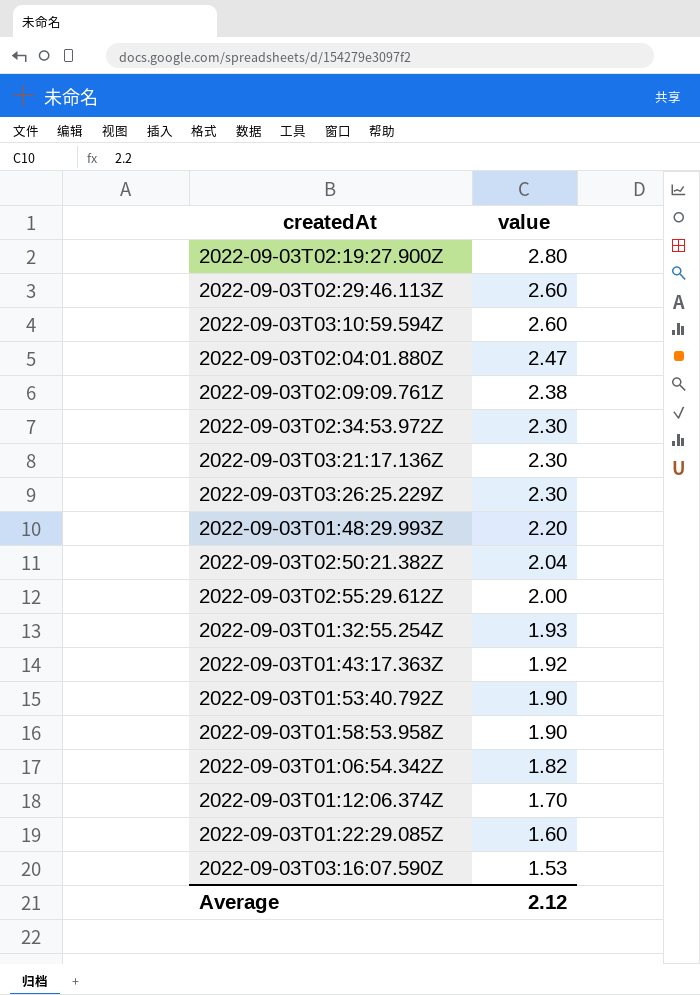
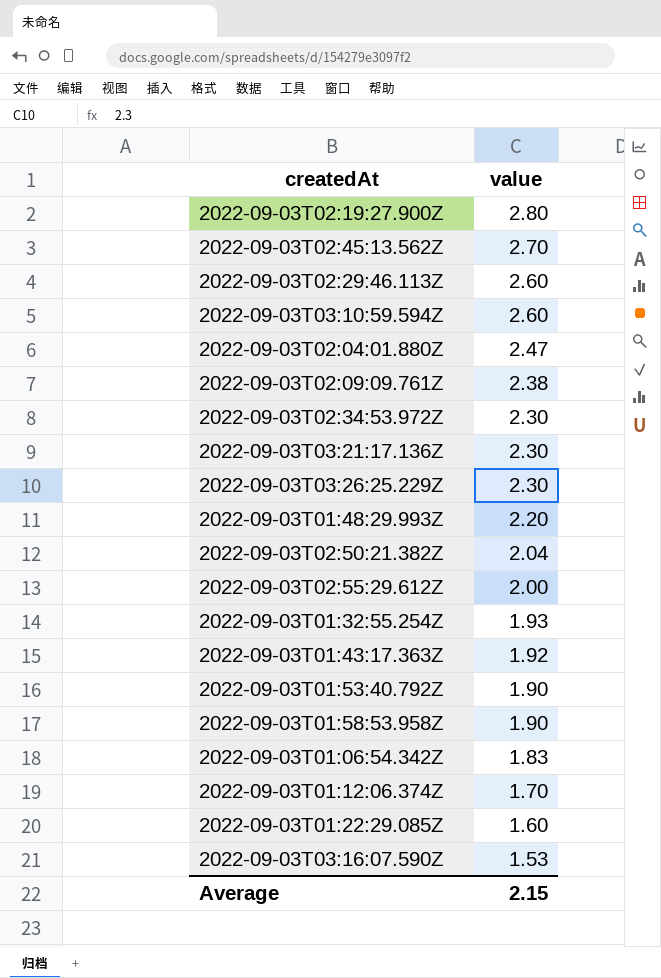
row 2022-09-03T02:45:13.562Z: none -> 2.70
2022-09-03T01:06:54.342Z | value: 1.82 -> 1.83
Average | value: 2.12 -> 2.15

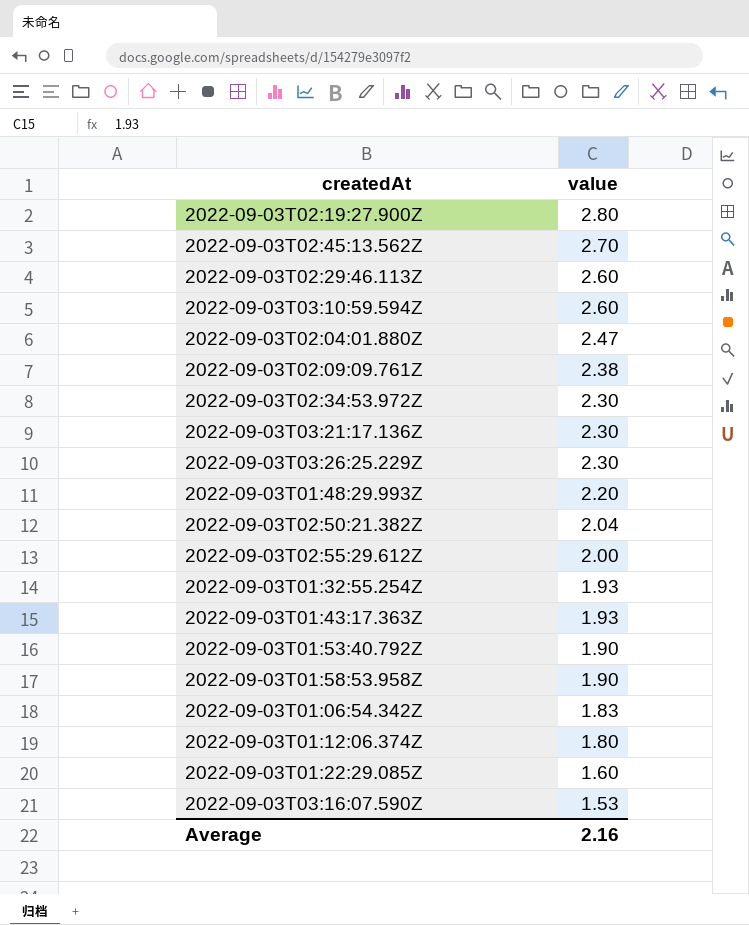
2022-09-03T01:43:17.363Z | value: 1.92 -> 1.93
2022-09-03T01:12:06.374Z | value: 1.70 -> 1.80
Average | value: 2.15 -> 2.16

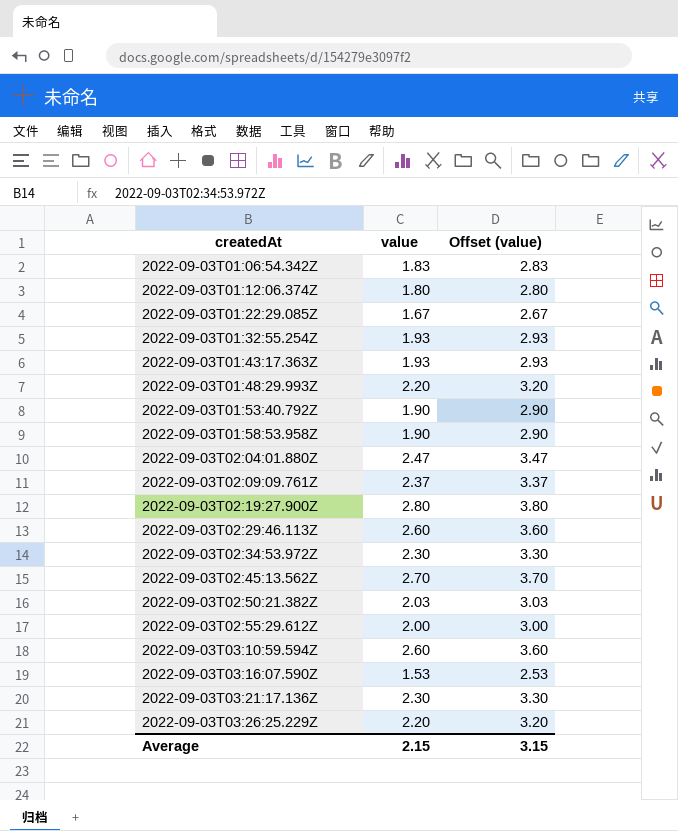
row order: value descending -> createdAt ascending
column Offset (value) | formula: none -> [value] + 1
2022-09-03T01:22:29.085Z | value: 1.60 -> 1.67
2022-09-03T02:09:09.761Z | value: 2.38 -> 2.37
2022-09-03T02:50:21.382Z | value: 2.04 -> 2.03
2022-09-03T03:26:25.229Z | value: 2.30 -> 2.20
Average | value: 2.16 -> 2.15

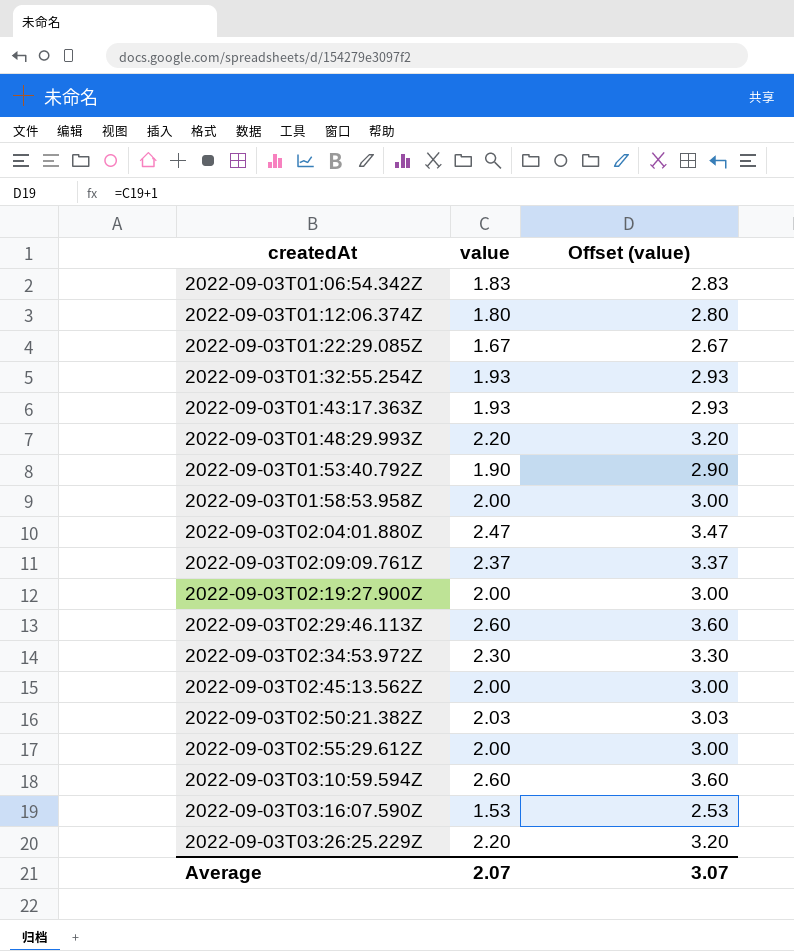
row 2022-09-03T03:21:17.136Z: 2.30 | 3.30 -> none
2022-09-03T01:58:53.958Z | value: 1.90 -> 2.00
2022-09-03T01:58:53.958Z | Offset (value): 2.90 -> 3.00
2022-09-03T02:19:27.900Z | value: 2.80 -> 2.00
2022-09-03T02:19:27.900Z | Offset (value): 3.80 -> 3.00
2022-09-03T02:45:13.562Z | value: 2.70 -> 2.00
2022-09-03T02:45:13.562Z | Offset (value): 3.70 -> 3.00
Average | value: 2.15 -> 2.07
Average | Offset (value): 3.15 -> 3.07

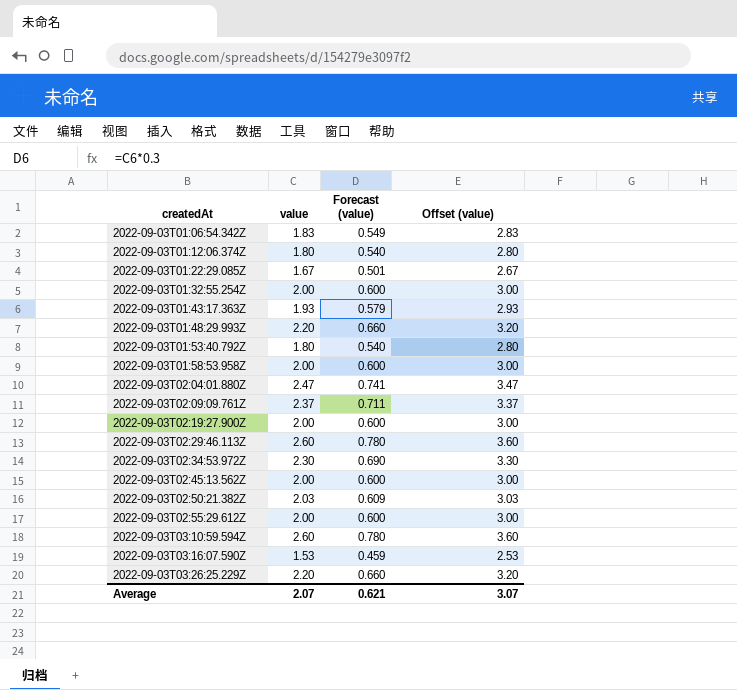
column Forecast (value) | formula: none -> [value] * 0.3
2022-09-03T01:32:55.254Z | value: 1.93 -> 2.00
2022-09-03T01:32:55.254Z | Offset (value): 2.93 -> 3.00
2022-09-03T01:53:40.792Z | value: 1.90 -> 1.80
2022-09-03T01:53:40.792Z | Offset (value): 2.90 -> 2.80

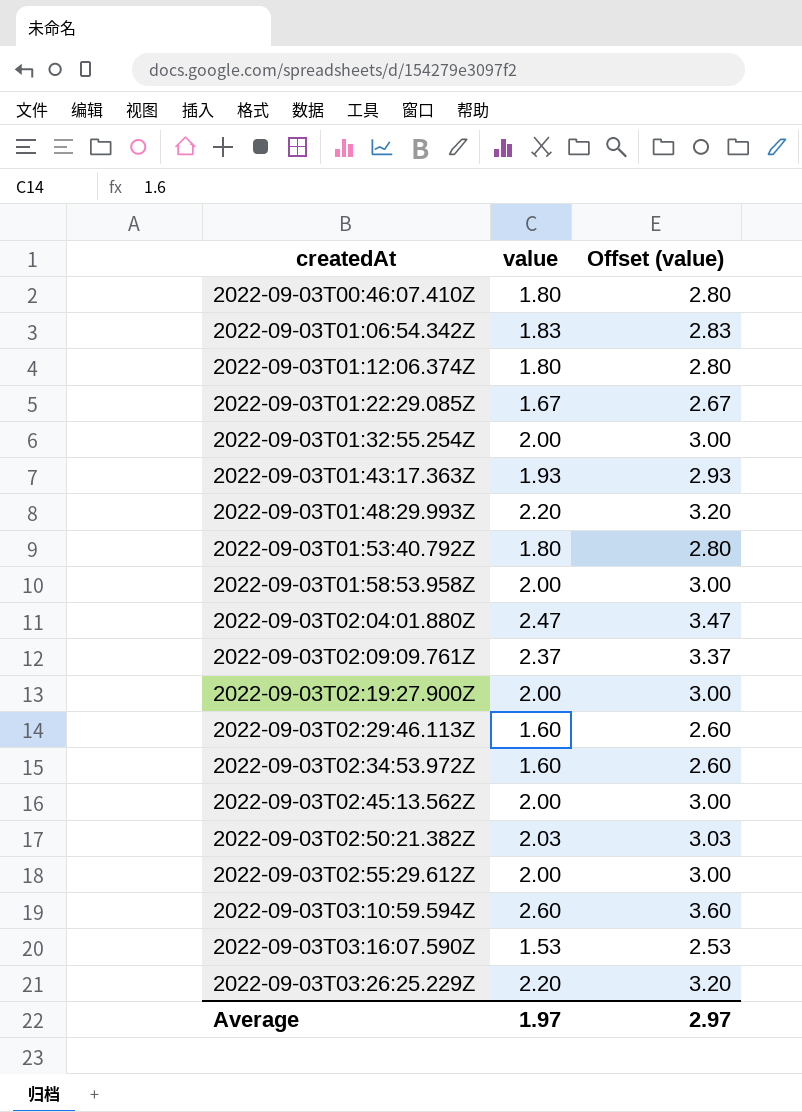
column Forecast (value) | formula: [value] * 0.3 -> none
row 2022-09-03T00:46:07.410Z: none -> 1.80 | 2.80
2022-09-03T02:29:46.113Z | value: 2.60 -> 1.60
2022-09-03T02:29:46.113Z | Offset (value): 3.60 -> 2.60
2022-09-03T02:34:53.972Z | value: 2.30 -> 1.60
2022-09-03T02:34:53.972Z | Offset (value): 3.30 -> 2.60
Average | value: 2.07 -> 1.97
Average | Offset (value): 3.07 -> 2.97

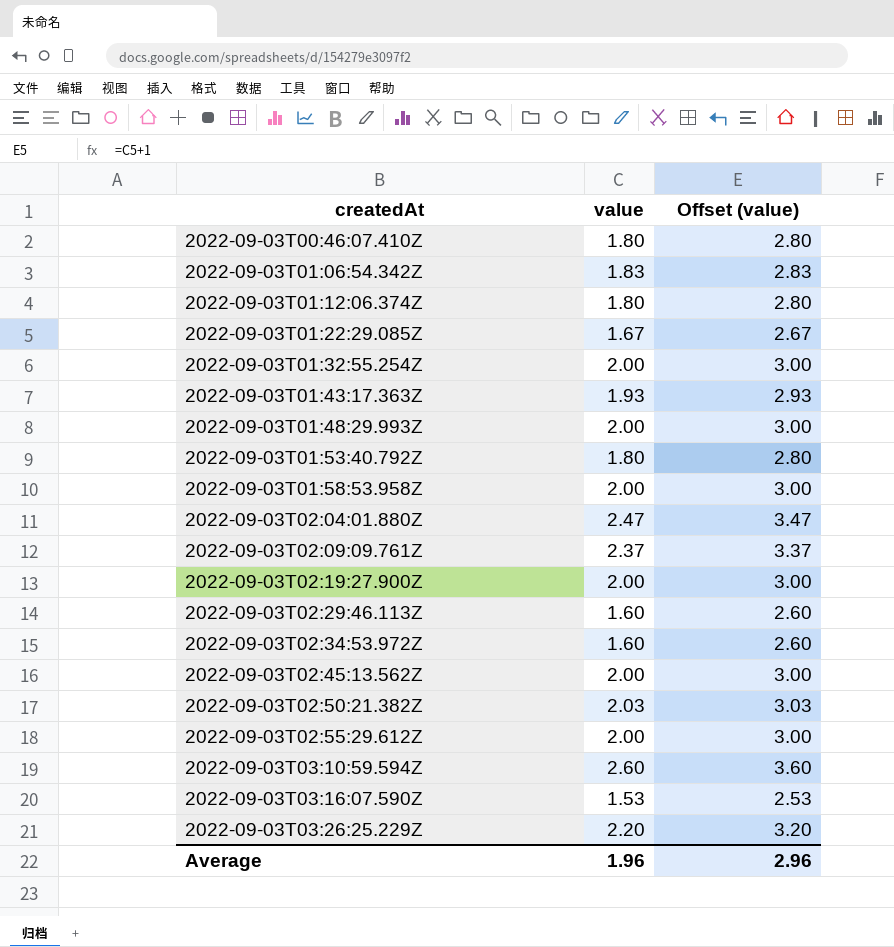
2022-09-03T01:48:29.993Z | value: 2.20 -> 2.00
2022-09-03T01:48:29.993Z | Offset (value): 3.20 -> 3.00
Average | value: 1.97 -> 1.96
Average | Offset (value): 2.97 -> 2.96

